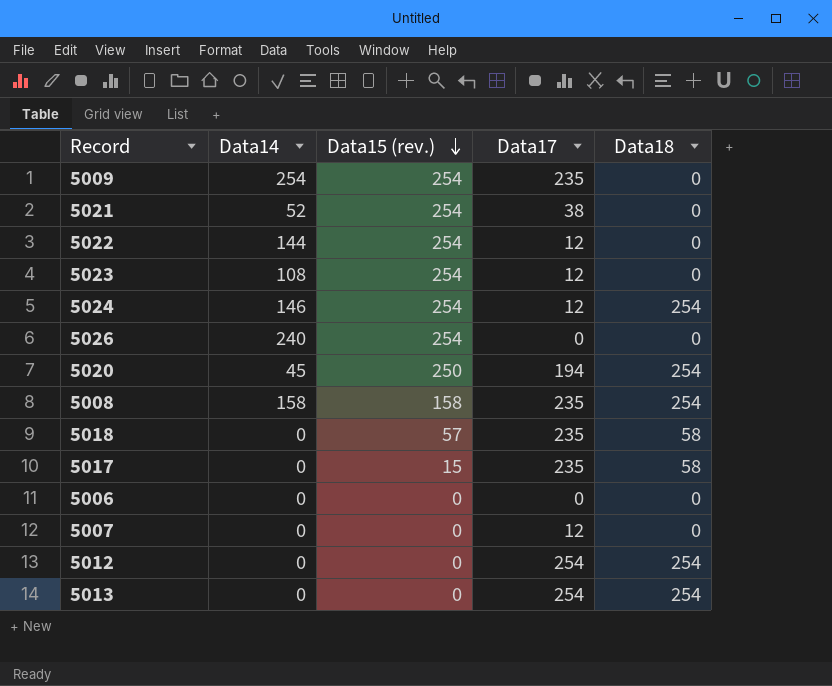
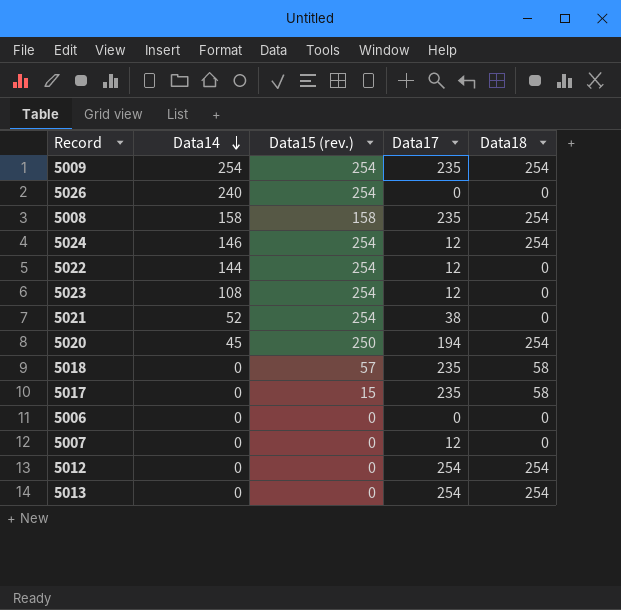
row order: Data15 (rev.) descending -> Data14 descending
5009 | Data18: 0 -> 254

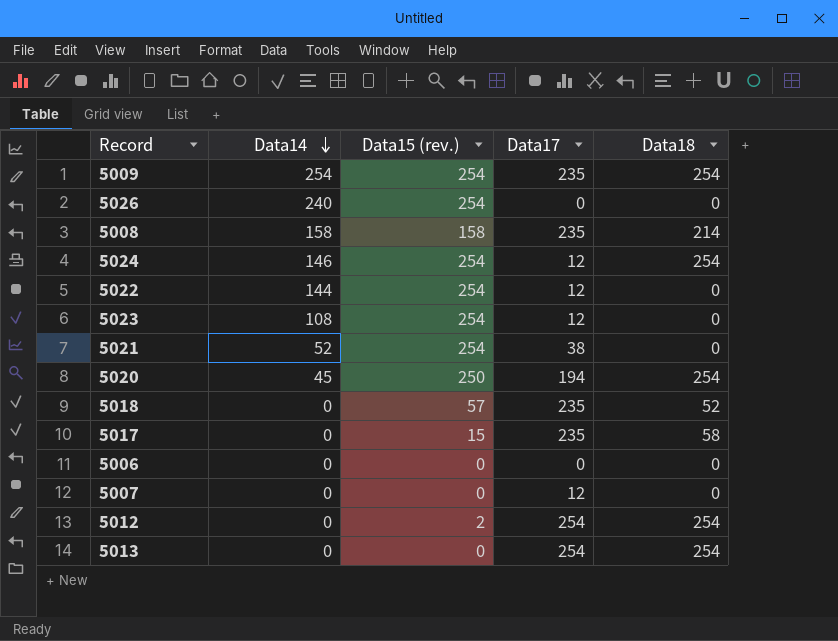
5008 | Data18: 254 -> 214
5018 | Data18: 58 -> 52
5012 | Data15 (rev.): 0 -> 2

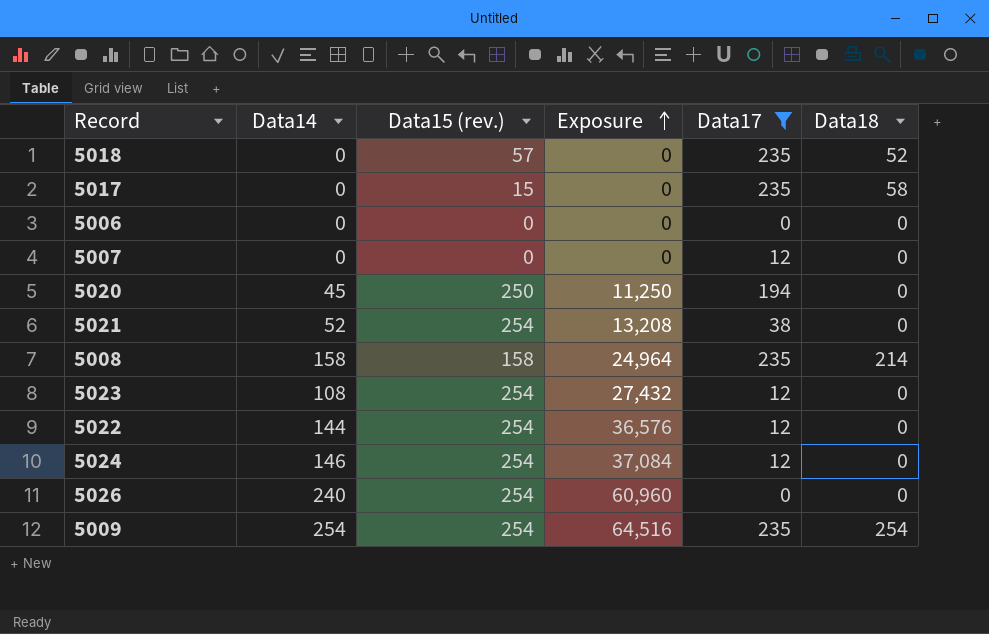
filter: none -> Data17 != 254
row order: Data14 descending -> Exposure ascending
column Exposure | formula: none -> [Data14] * [Data15 (rev.)]
5020 | Data18: 254 -> 0
5024 | Data18: 254 -> 0

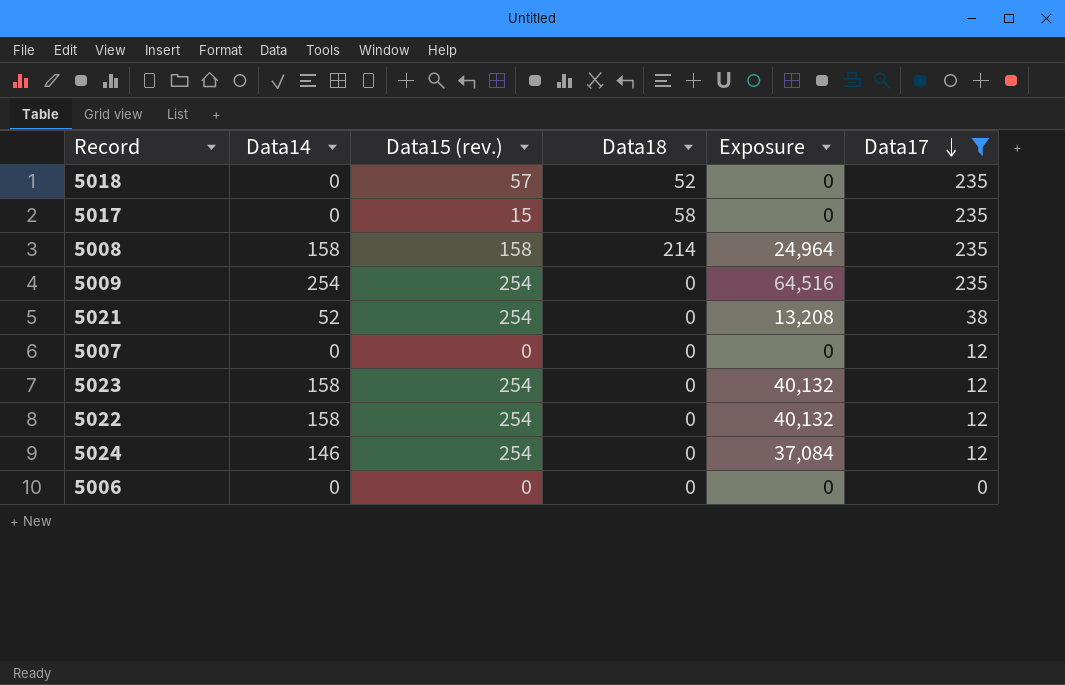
row order: Exposure ascending -> Data17 descending
column Data18 | position: 6 -> 4
row 5020: 45 | 250 | 11,250 | 194 | 0 -> none
row 5026: 240 | 254 | 60,960 | 0 | 0 -> none
5009 | Data18: 254 -> 0
5023 | Data14: 108 -> 158
5023 | Exposure: 27,432 -> 40,132
5022 | Data14: 144 -> 158
5022 | Exposure: 36,576 -> 40,132

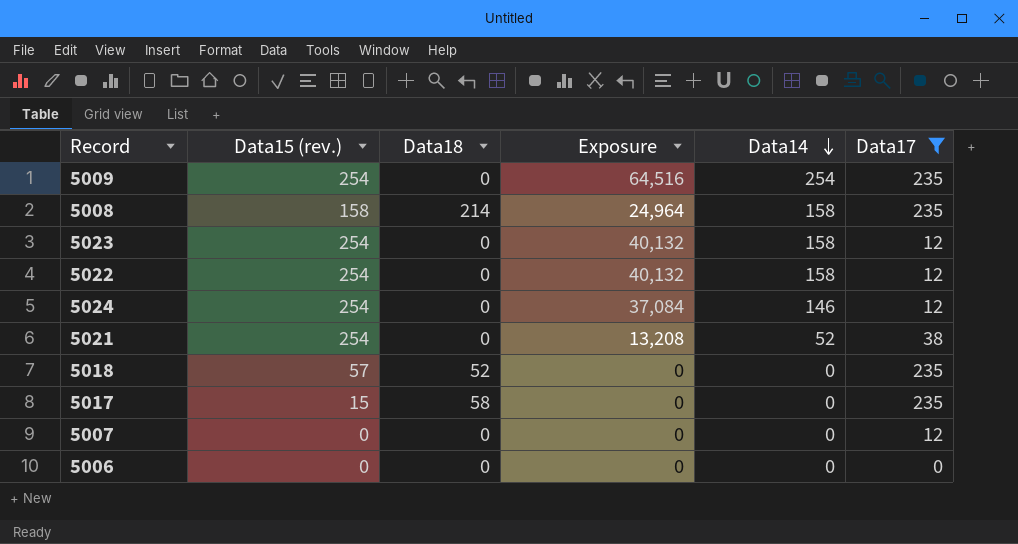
row order: Data17 descending -> Data14 descending
column Data14 | position: 2 -> 5

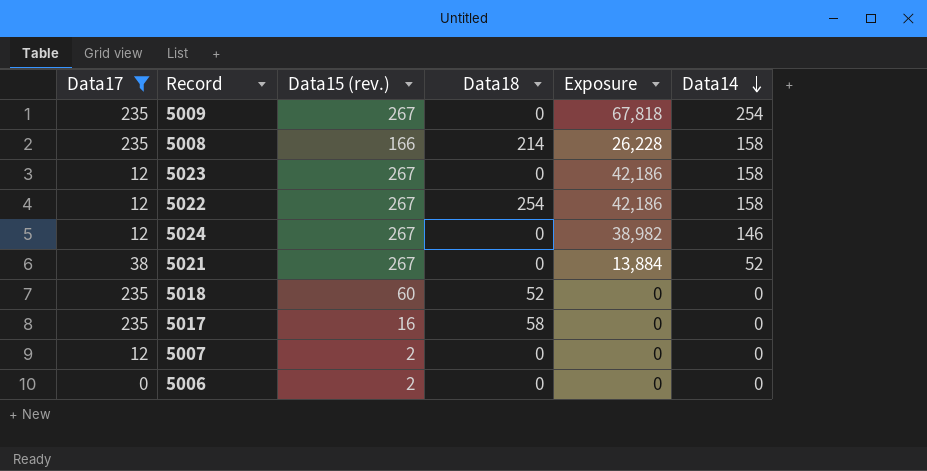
column Data17 | position: 6 -> 1
5009 | Data15 (rev.): 254 -> 267
5009 | Exposure: 64,516 -> 67,818
5008 | Data15 (rev.): 158 -> 166
5008 | Exposure: 24,964 -> 26,228
5023 | Data15 (rev.): 254 -> 267
5023 | Exposure: 40,132 -> 42,186
5022 | Data15 (rev.): 254 -> 267
5022 | Data18: 0 -> 254
5022 | Exposure: 40,132 -> 42,186
5024 | Data15 (rev.): 254 -> 267
5024 | Exposure: 37,084 -> 38,982
5021 | Data15 (rev.): 254 -> 267
5021 | Exposure: 13,208 -> 13,884
5018 | Data15 (rev.): 57 -> 60
5017 | Data15 (rev.): 15 -> 16
5007 | Data15 (rev.): 0 -> 2
5006 | Data15 (rev.): 0 -> 2

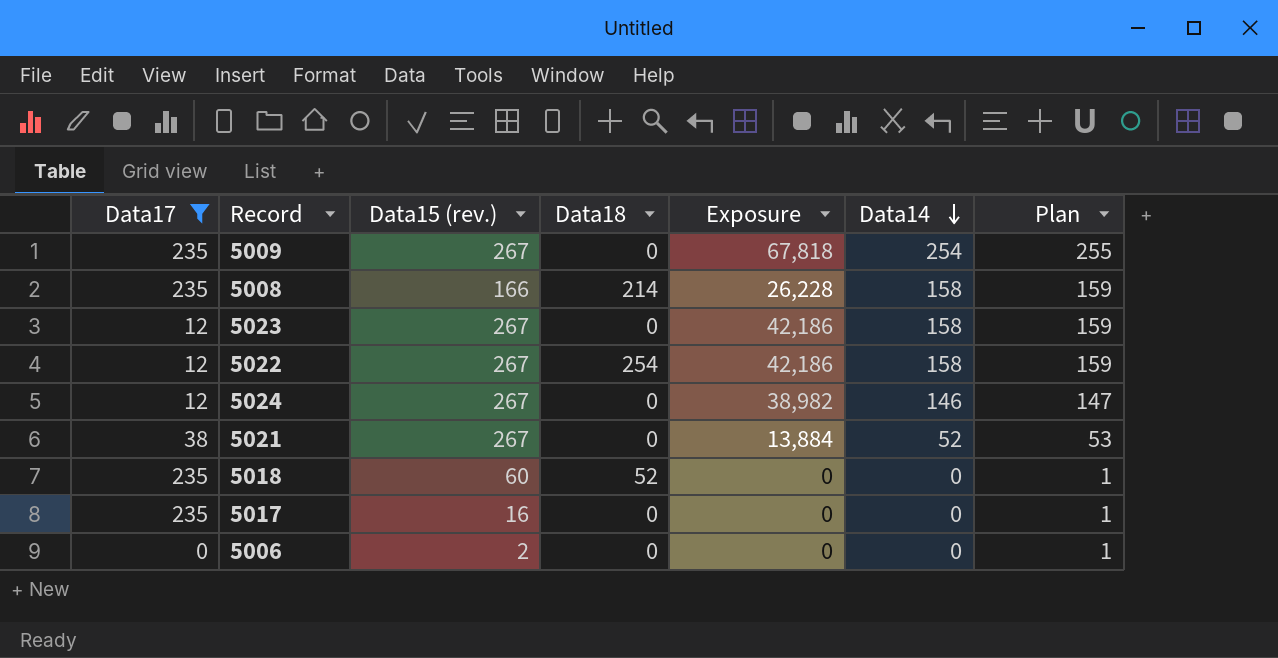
column Plan | formula: none -> [Data14] + 1
row 5007: 12 | 2 | 0 | 0 | 0 -> none
5017 | Data18: 58 -> 0

